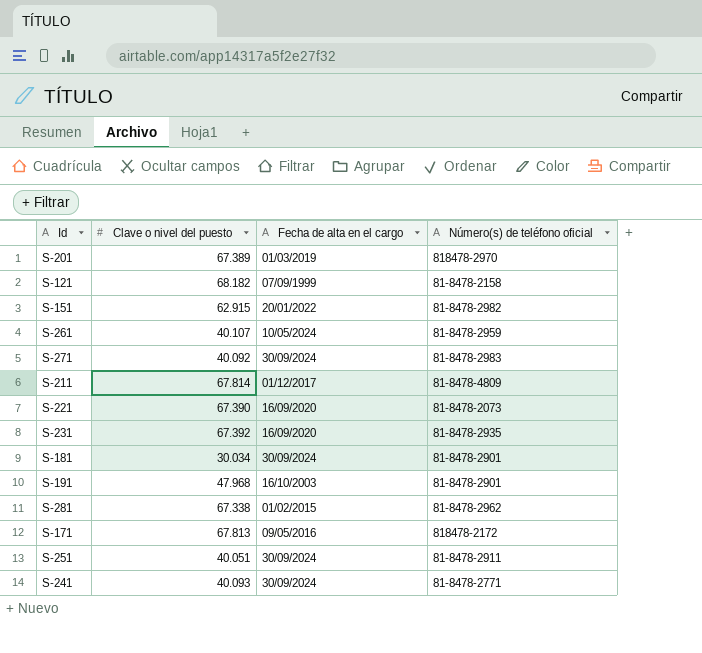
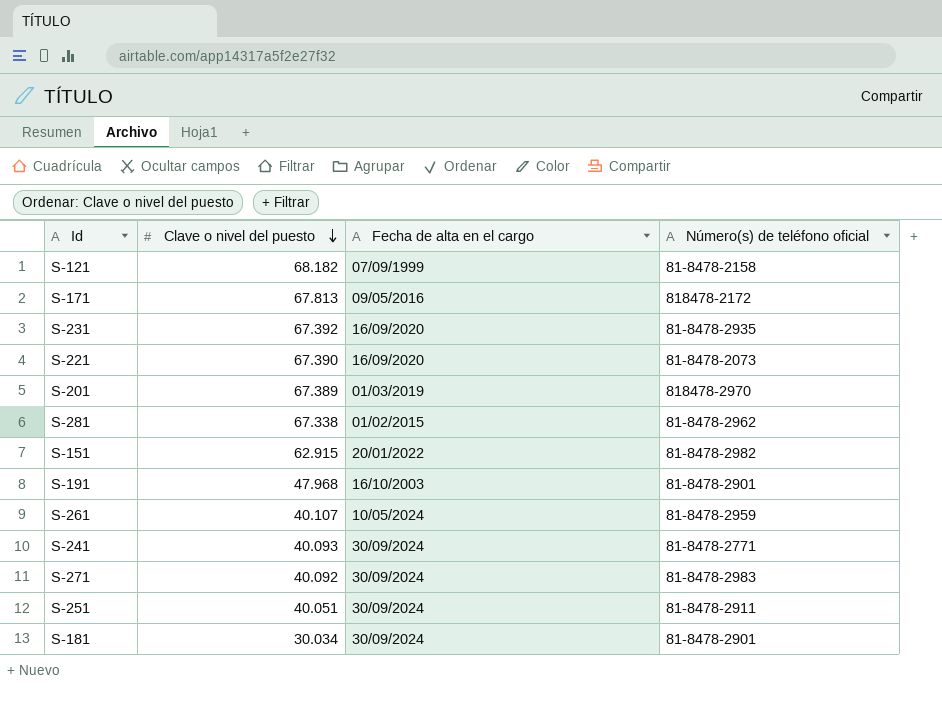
row order: none -> Clave o nivel del puesto descending
row S-211: 67.814 | 01/12/2017 | 81-8478-4809 -> none

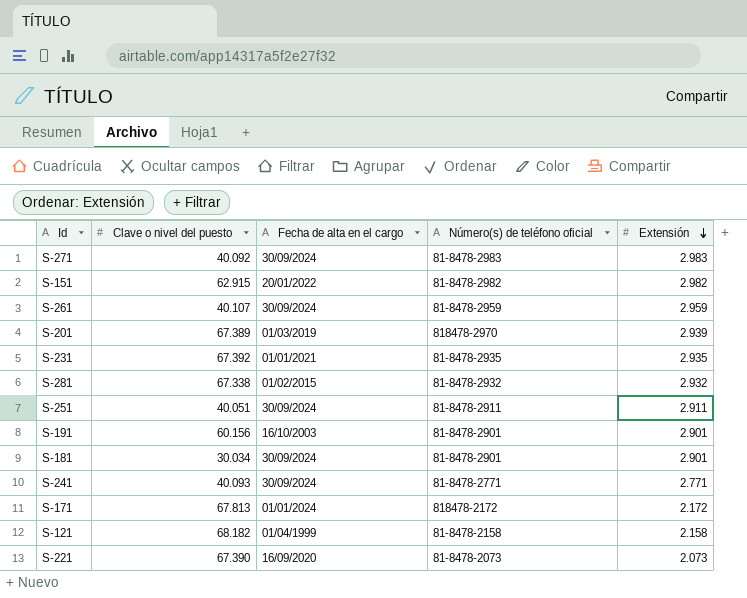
row order: Clave o nivel del puesto descending -> Extensión descending
column Extensión | position: none -> 5
S-261 | Fecha de alta en el cargo: 10/05/2024 -> 30/09/2024
S-231 | Fecha de alta en el cargo: 16/09/2020 -> 01/01/2021
S-281 | Número(s) de teléfono oficial: 81-8478-2962 -> 81-8478-2932
S-191 | Clave o nivel del puesto: 47.968 -> 60.156
S-171 | Fecha de alta en el cargo: 09/05/2016 -> 01/01/2024
S-121 | Fecha de alta en el cargo: 07/09/1999 -> 01/04/1999

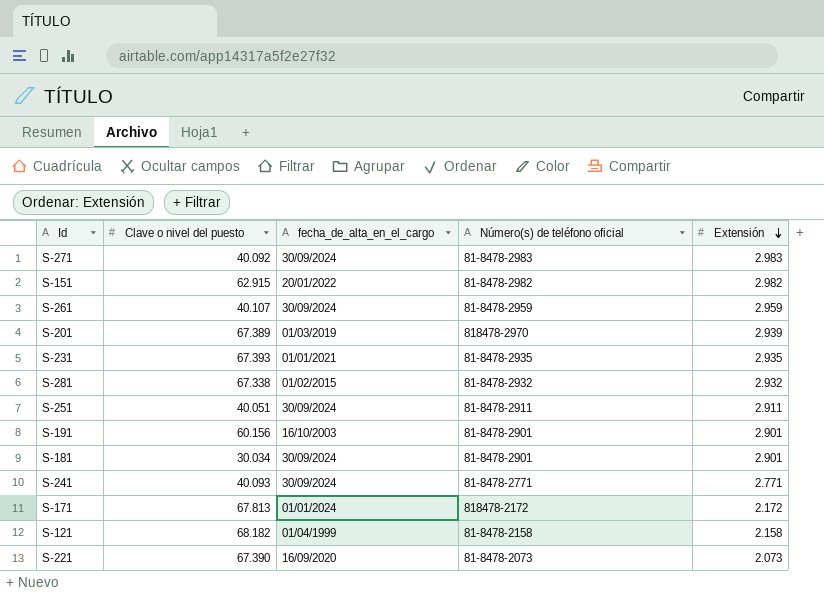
column name: Fecha de alta en el cargo -> fecha_de_alta_en_el_cargo
S-231 | Clave o nivel del puesto: 67.392 -> 67.393

